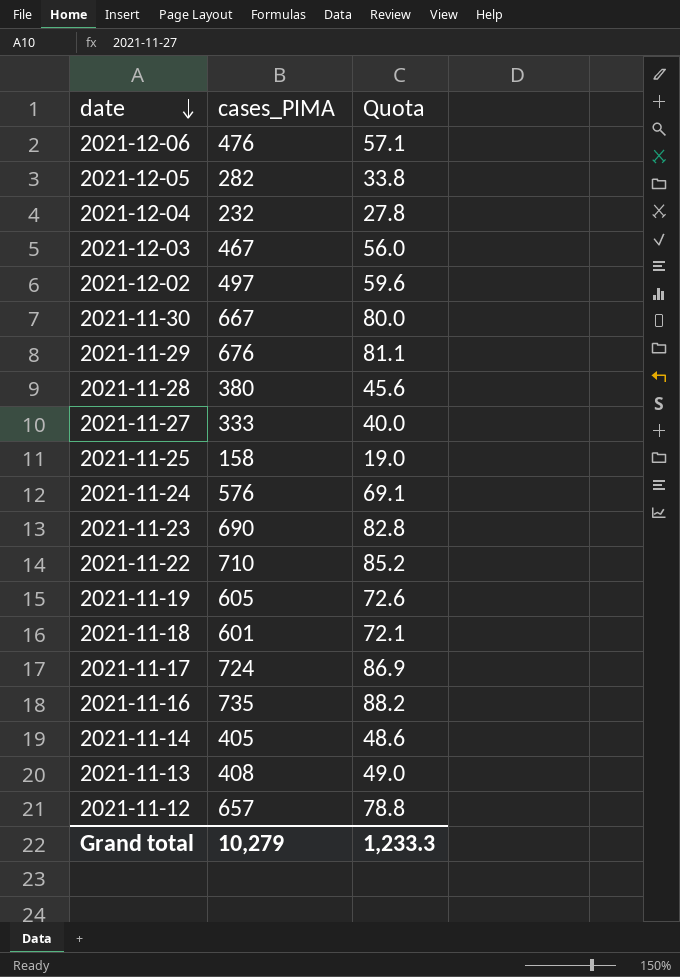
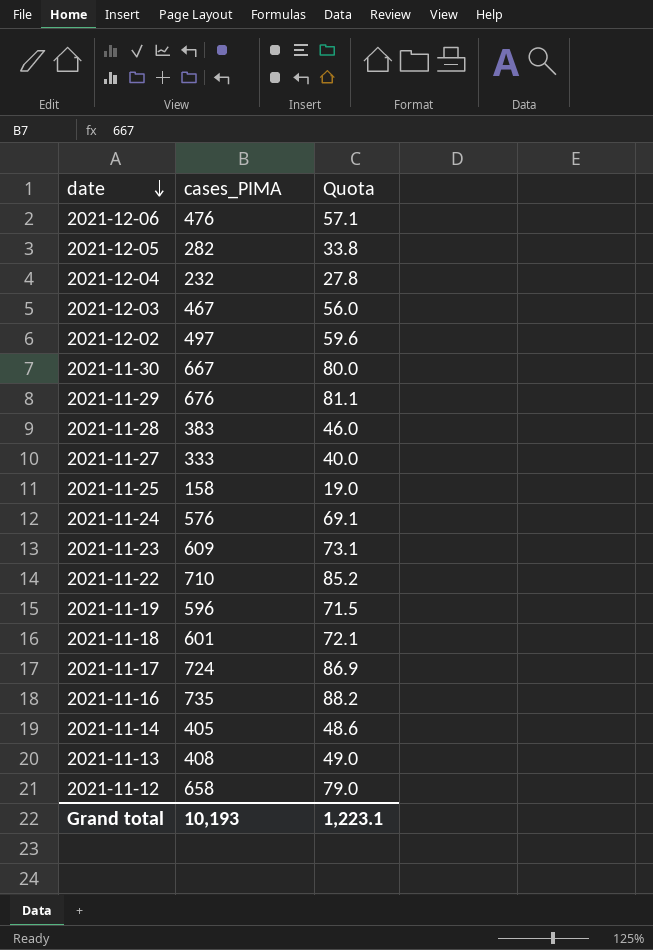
2021-11-28 | cases_PIMA: 380 -> 383
2021-11-28 | Quota: 45.6 -> 46.0
2021-11-23 | cases_PIMA: 690 -> 609
2021-11-23 | Quota: 82.8 -> 73.1
2021-11-19 | cases_PIMA: 605 -> 596
2021-11-19 | Quota: 72.6 -> 71.5
2021-11-12 | cases_PIMA: 657 -> 658
2021-11-12 | Quota: 78.8 -> 79.0
Grand total | cases_PIMA: 10,279 -> 10,193
Grand total | Quota: 1,233.3 -> 1,223.1

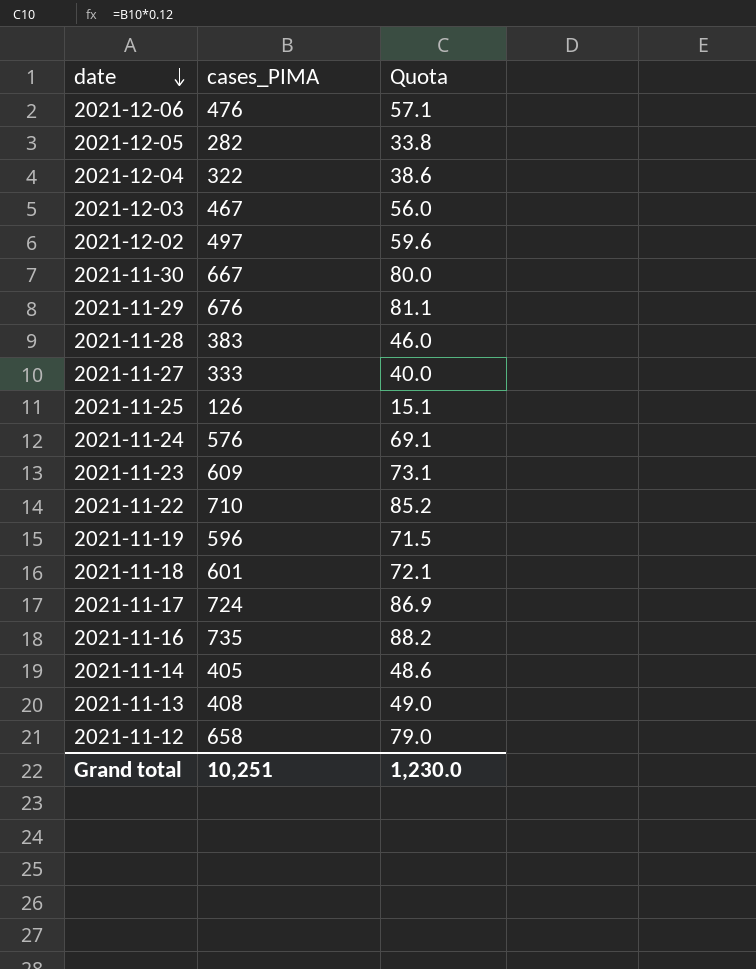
2021-12-04 | cases_PIMA: 232 -> 322
2021-12-04 | Quota: 27.8 -> 38.6
2021-11-25 | cases_PIMA: 158 -> 126
2021-11-25 | Quota: 19.0 -> 15.1
Grand total | cases_PIMA: 10,193 -> 10,251
Grand total | Quota: 1,223.1 -> 1,230.0

